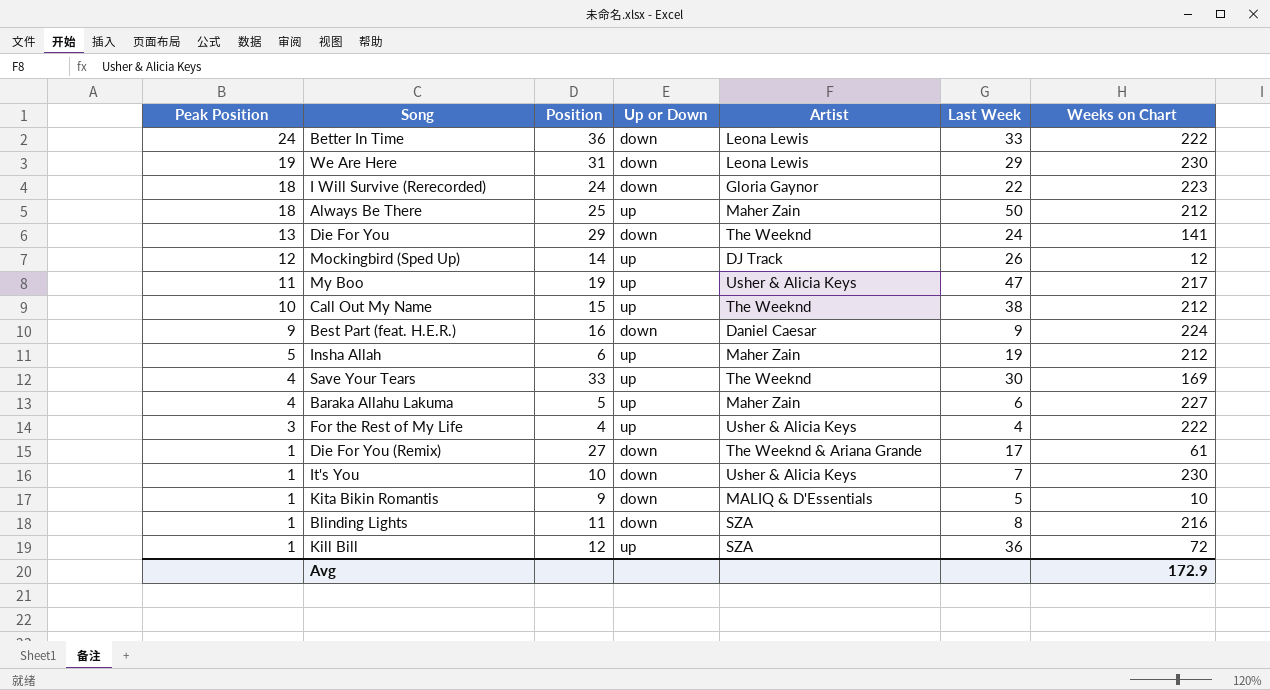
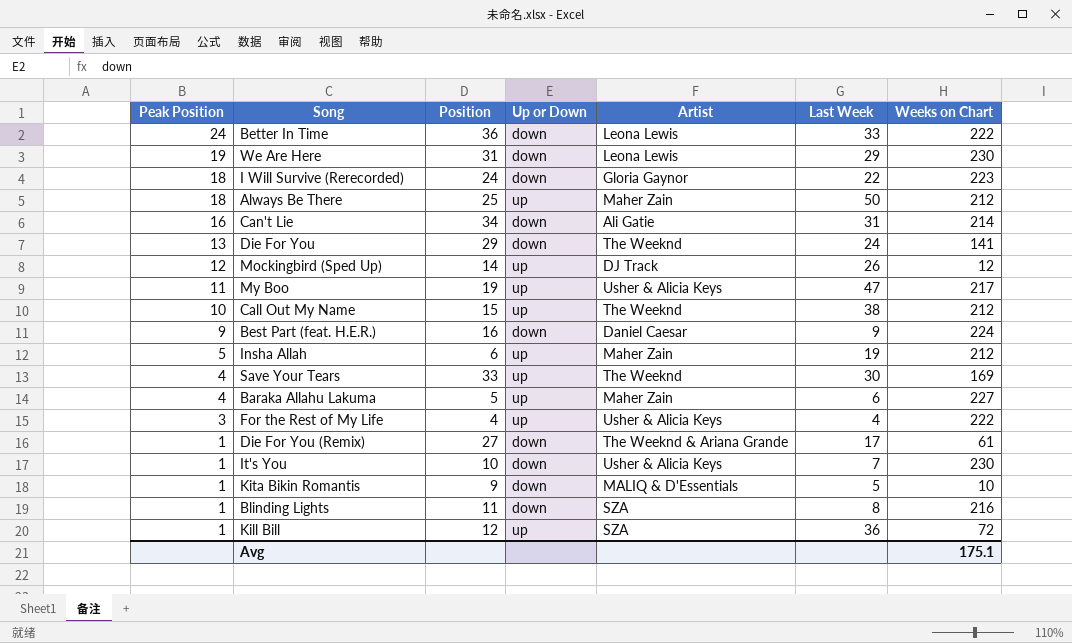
row Can't Lie: none -> 16 | 34 | down | Ali Gatie | 31 | 214
Avg | Weeks on Chart: 172.9 -> 175.1

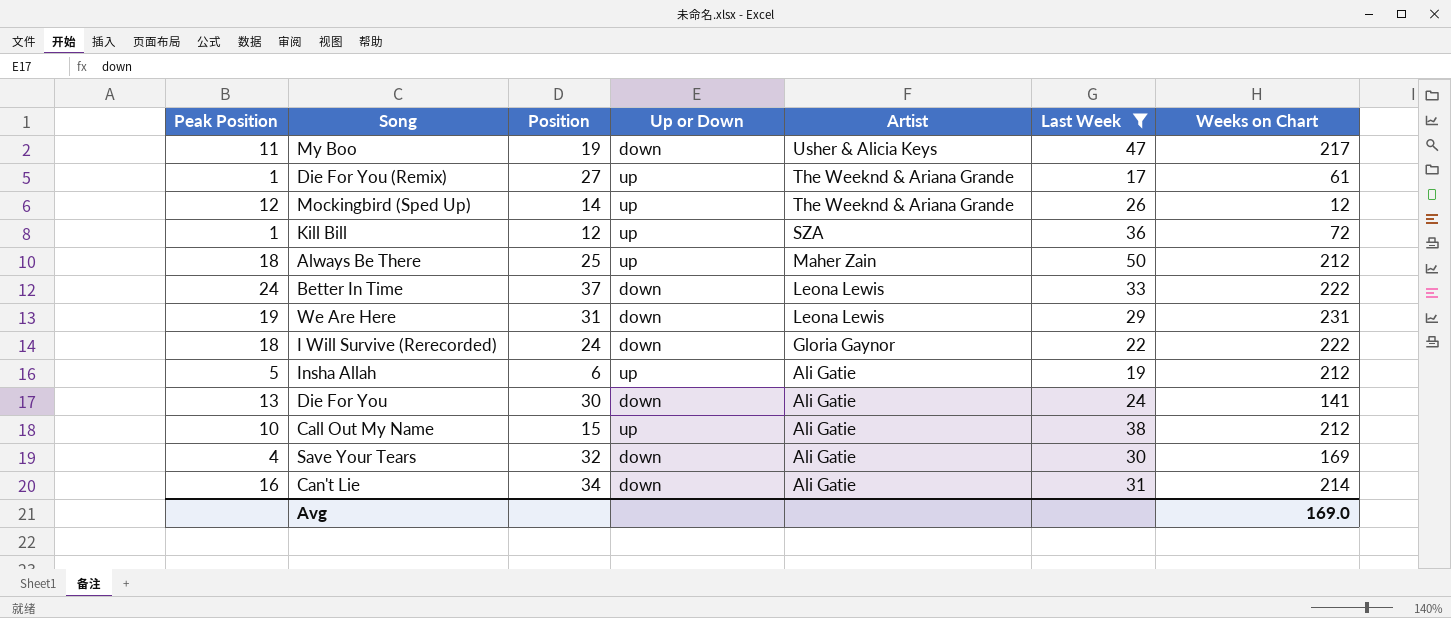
filter: none -> Last Week >= 17
row order: Peak Position descending -> Artist descending
My Boo | Up or Down: up -> down
Die For You (Remix) | Up or Down: down -> up
Mockingbird (Sped Up) | Artist: DJ Track -> The Weeknd & Ariana Grande
Better In Time | Position: 36 -> 37
We Are Here | Weeks on Chart: 230 -> 231
I Will Survive (Rerecorded) | Weeks on Chart: 223 -> 222
Insha Allah | Artist: Maher Zain -> Ali Gatie
Die For You | Position: 29 -> 30
Die For You | Artist: The Weeknd -> Ali Gatie
Call Out My Name | Artist: The Weeknd -> Ali Gatie
Save Your Tears | Position: 33 -> 32
Save Your Tears | Up or Down: up -> down
Save Your Tears | Artist: The Weeknd -> Ali Gatie
Avg | Weeks on Chart: 175.1 -> 169.0

